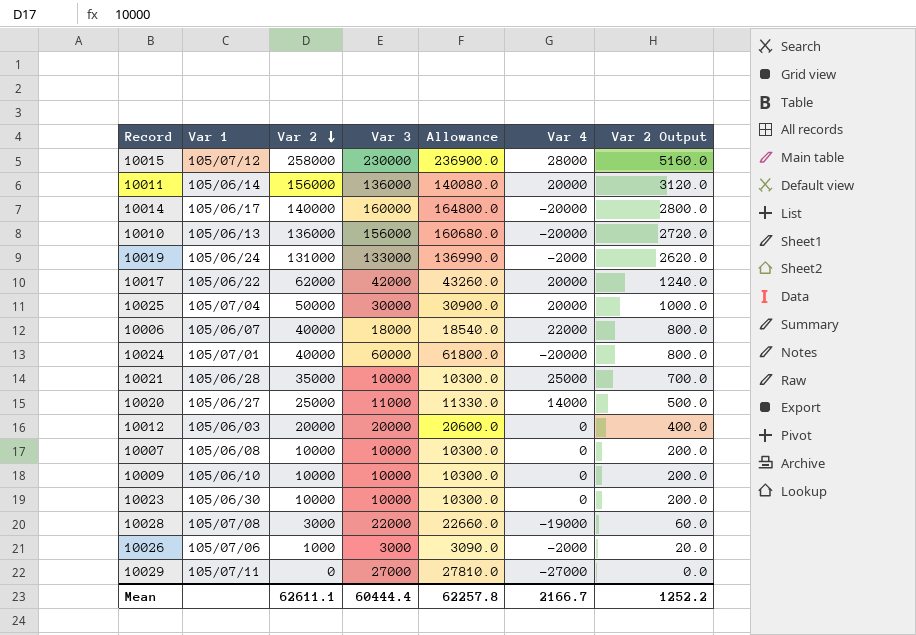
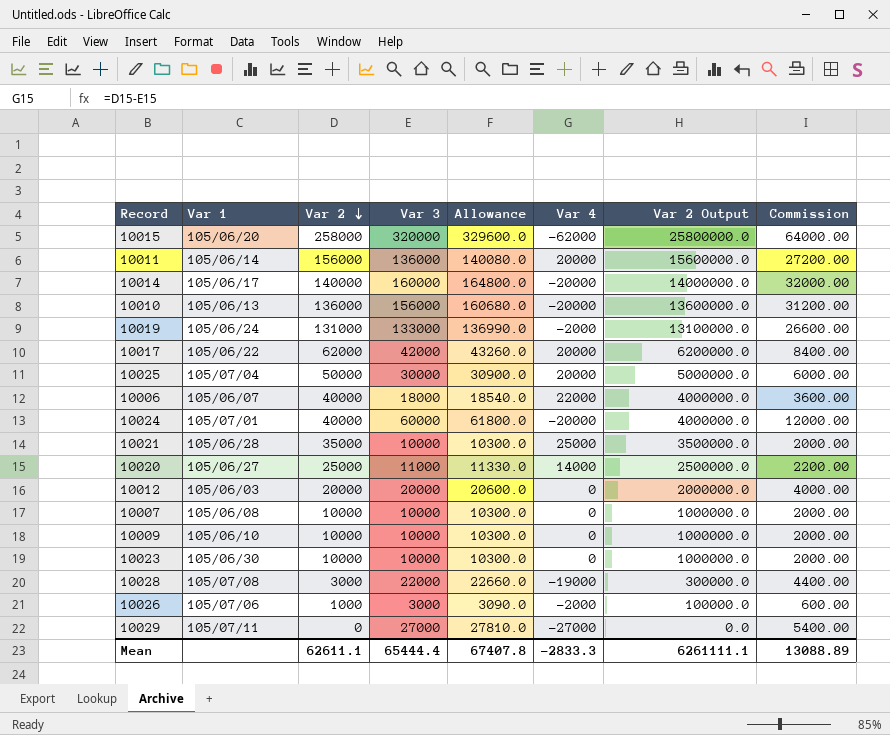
column Var 2 Output | formula: [Var 2] * 0.02 -> [Var 2] * 100
column Commission | formula: none -> [Var 3] * 0.2
10015 | Var 1: 105/07/12 -> 105/06/20
10015 | Var 3: 230000 -> 320000
10015 | Allowance: 236900.0 -> 329600.0
10015 | Var 4: 28000 -> -62000
Mean | Var 3: 60444.4 -> 65444.4
Mean | Allowance: 62257.8 -> 67407.8
Mean | Var 4: 2166.7 -> -2833.3
Mean | Var 2 Output: 1252.2 -> 6261111.1

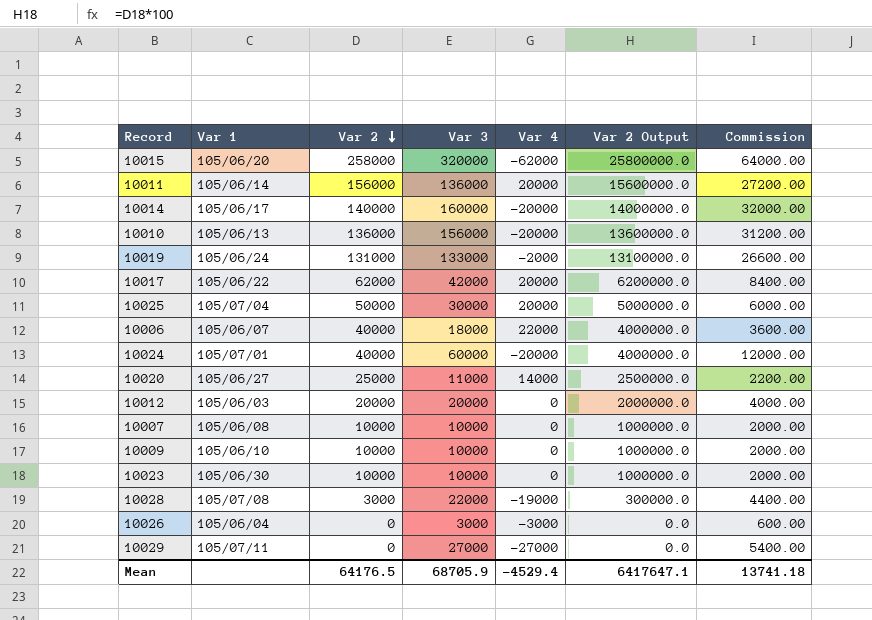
column Allowance | formula: [Var 3] * 1.03 -> none
row 10021: 105/06/28 | 35000 | 10000 | 10300.0 | 25000 | 3500000.0 | 2000.00 -> none
10026 | Var 1: 105/07/06 -> 105/06/04
10026 | Var 2: 1000 -> 0
10026 | Var 4: -2000 -> -3000
10026 | Var 2 Output: 100000.0 -> 0.0
Mean | Var 2: 62611.1 -> 64176.5
Mean | Var 3: 65444.4 -> 68705.9
Mean | Var 4: -2833.3 -> -4529.4
Mean | Var 2 Output: 6261111.1 -> 6417647.1
Mean | Commission: 13088.89 -> 13741.18

